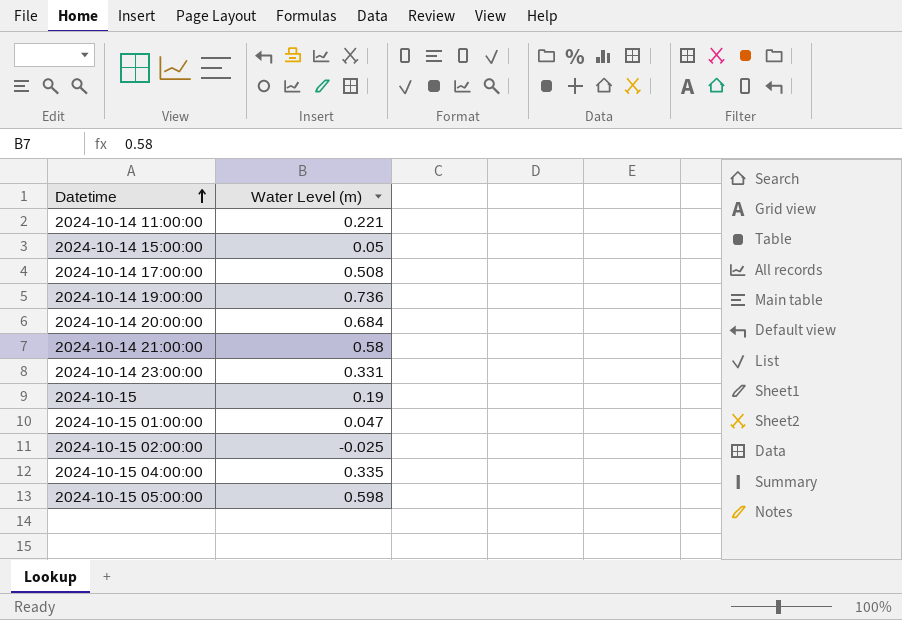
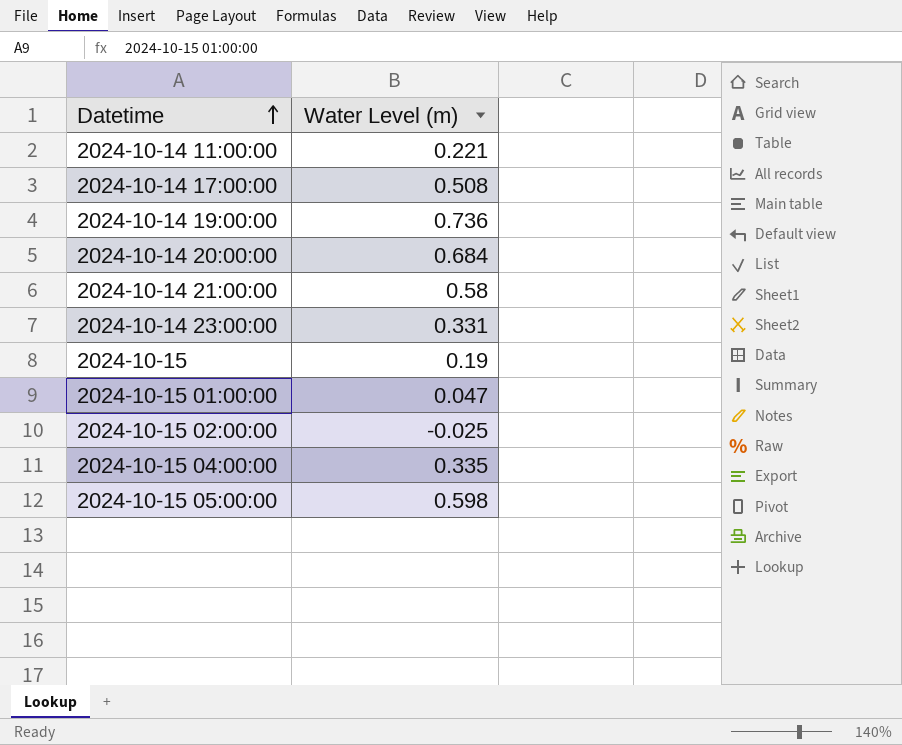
row 2024-10-14 15:00:00: 0.05 -> none

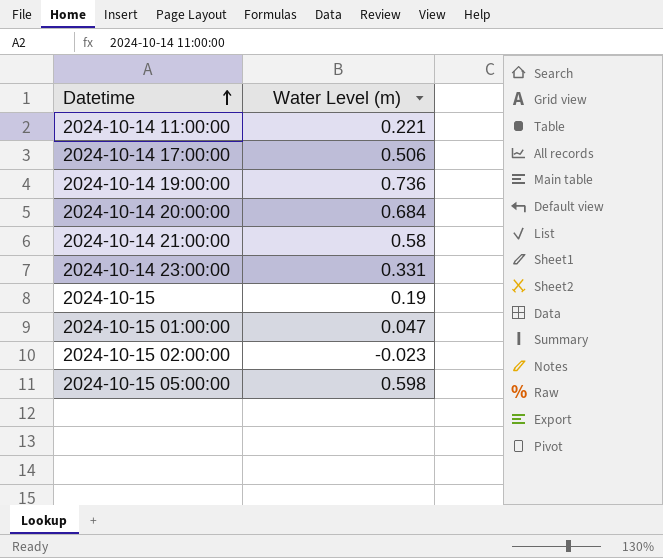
row 2024-10-15 04:00:00: 0.335 -> none
2024-10-14 17:00:00 | Water Level (m): 0.508 -> 0.506
2024-10-15 02:00:00 | Water Level (m): -0.025 -> -0.023

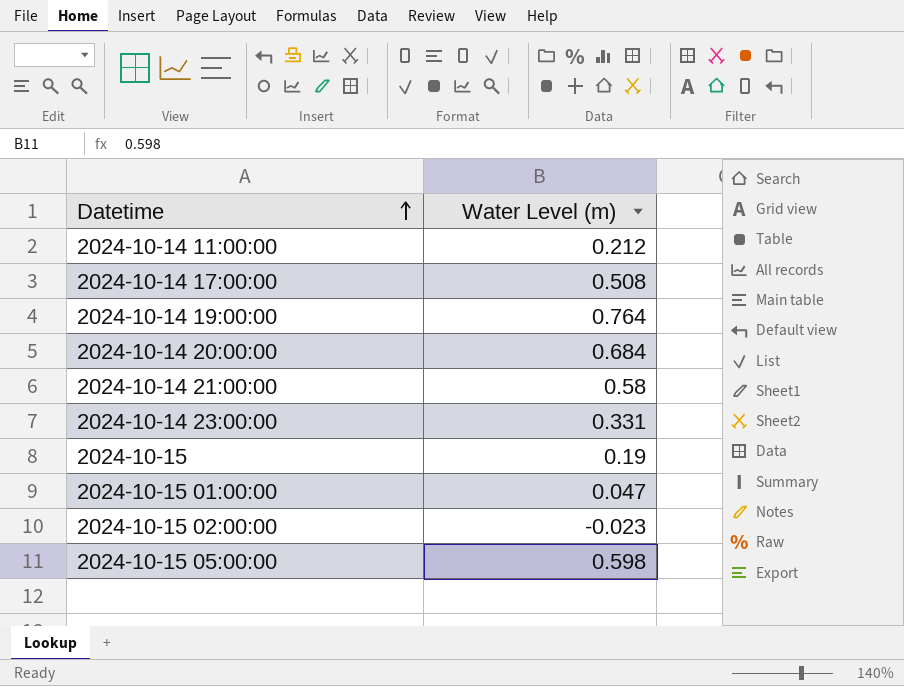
2024-10-14 11:00:00 | Water Level (m): 0.221 -> 0.212
2024-10-14 17:00:00 | Water Level (m): 0.506 -> 0.508
2024-10-14 19:00:00 | Water Level (m): 0.736 -> 0.764

